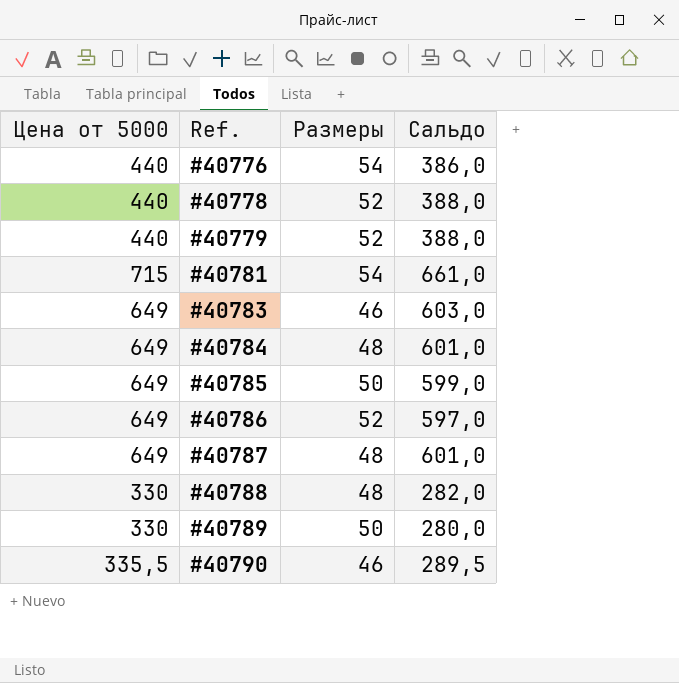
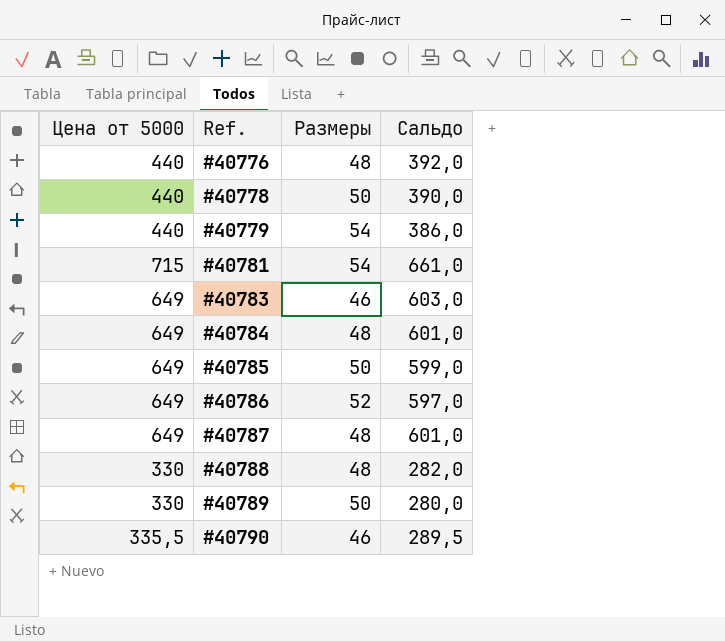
#40776 | Размеры: 54 -> 48
#40776 | Сальдо: 386,0 -> 392,0
#40778 | Размеры: 52 -> 50
#40778 | Сальдо: 388,0 -> 390,0
#40779 | Размеры: 52 -> 54
#40779 | Сальдо: 388,0 -> 386,0

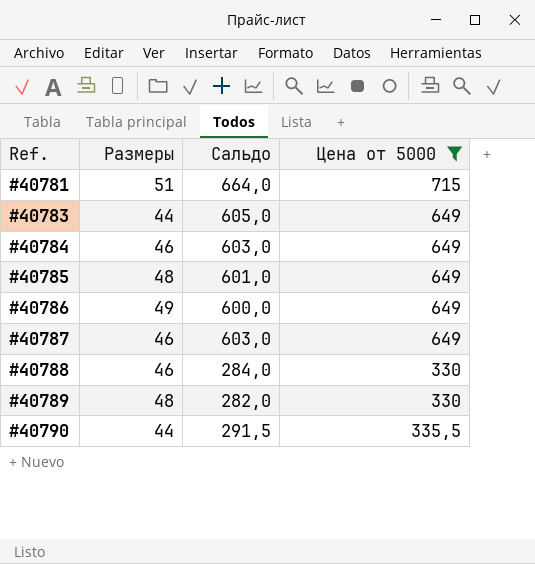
filter: none -> Цена от 5000 != 440
column Цена от 5000 | position: 1 -> 4
#40781 | Размеры: 54 -> 51
#40781 | Сальдо: 661,0 -> 664,0
#40783 | Размеры: 46 -> 44
#40783 | Сальдо: 603,0 -> 605,0
#40784 | Размеры: 48 -> 46
#40784 | Сальдо: 601,0 -> 603,0
#40785 | Размеры: 50 -> 48
#40785 | Сальдо: 599,0 -> 601,0
#40786 | Размеры: 52 -> 49
#40786 | Сальдо: 597,0 -> 600,0
#40787 | Размеры: 48 -> 46
#40787 | Сальдо: 601,0 -> 603,0
#40788 | Размеры: 48 -> 46
#40788 | Сальдо: 282,0 -> 284,0
#40789 | Размеры: 50 -> 48
#40789 | Сальдо: 280,0 -> 282,0
#40790 | Размеры: 46 -> 44
#40790 | Сальдо: 289,5 -> 291,5

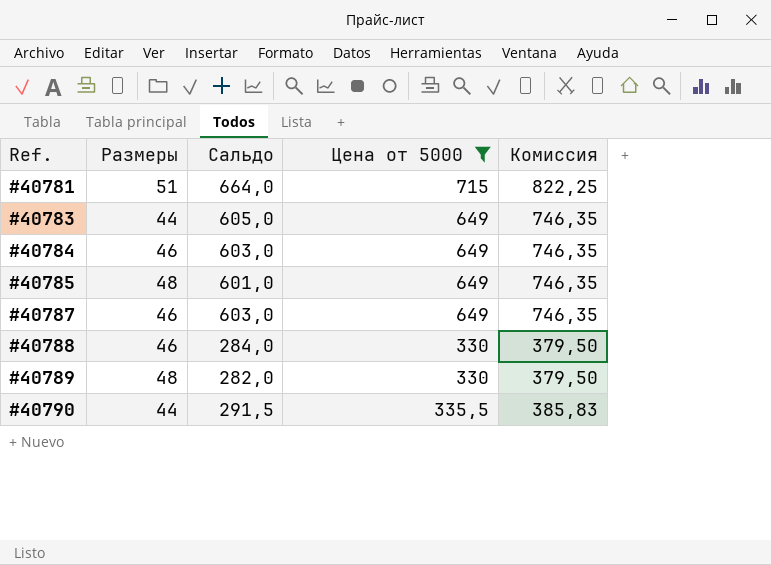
column Комиссия | formula: none -> [Цена от 5000] * 1,15
row #40786: 49 | 600,0 | 649 -> none

